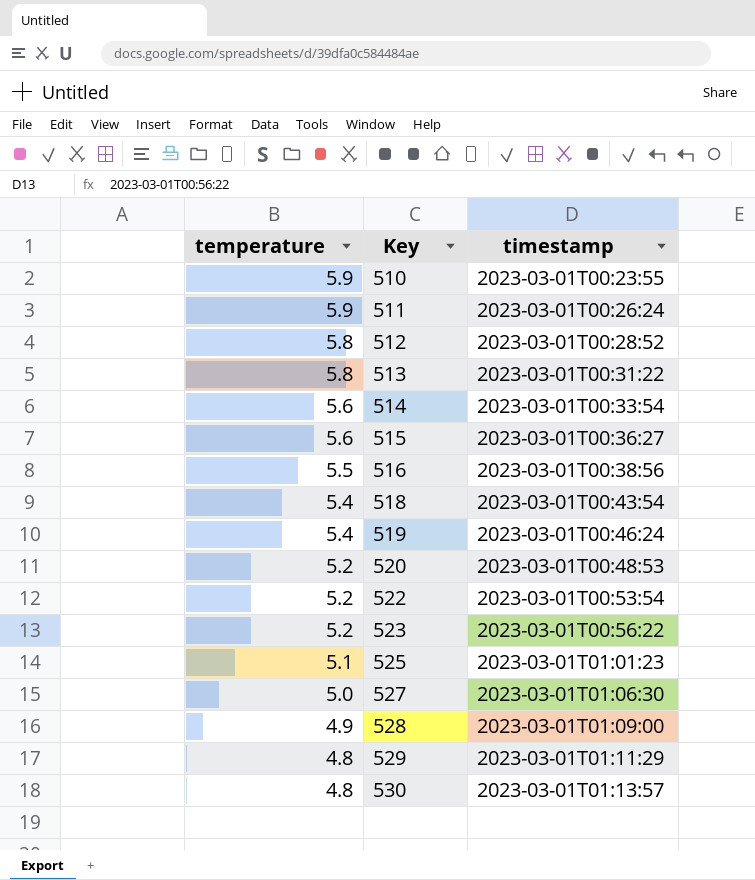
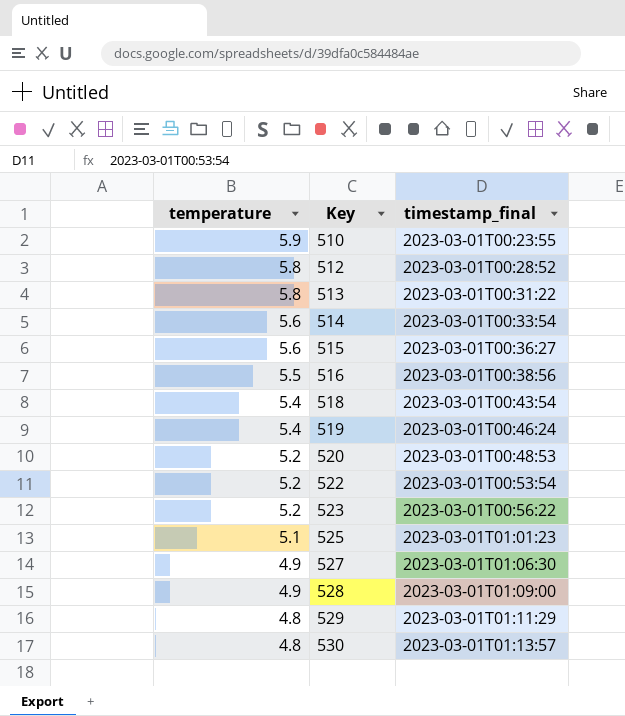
column name: timestamp -> timestamp_final
row 511: 5.9 | 2023-03-01T00:26:24 -> none
527 | temperature: 5.0 -> 4.9

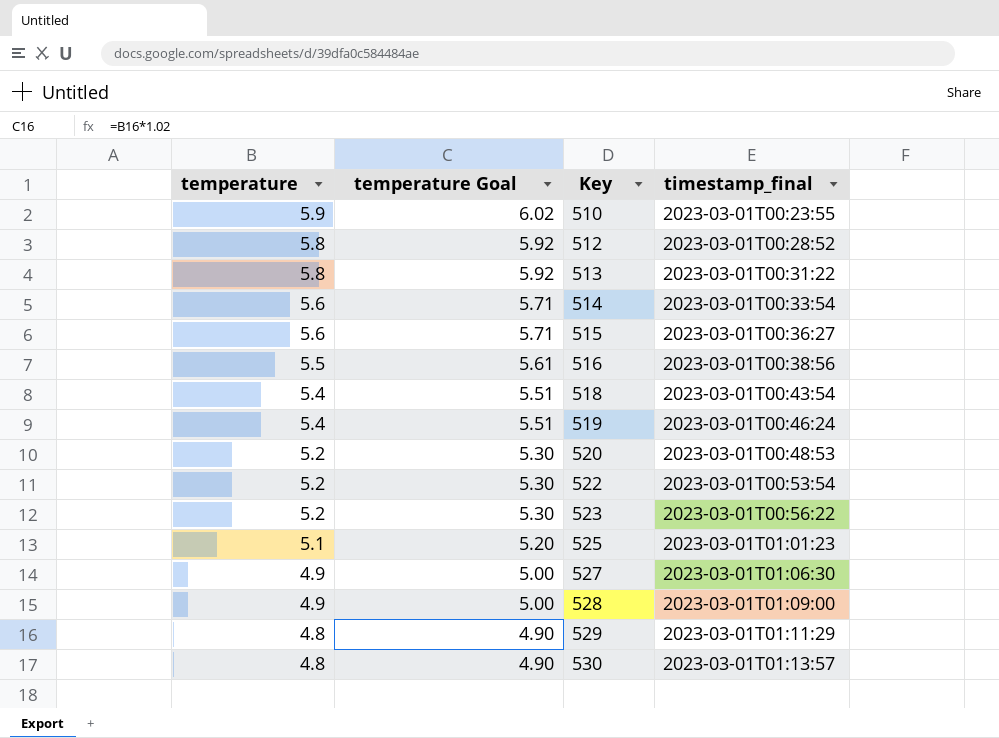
column temperature Goal | formula: none -> [temperature] * 1.02

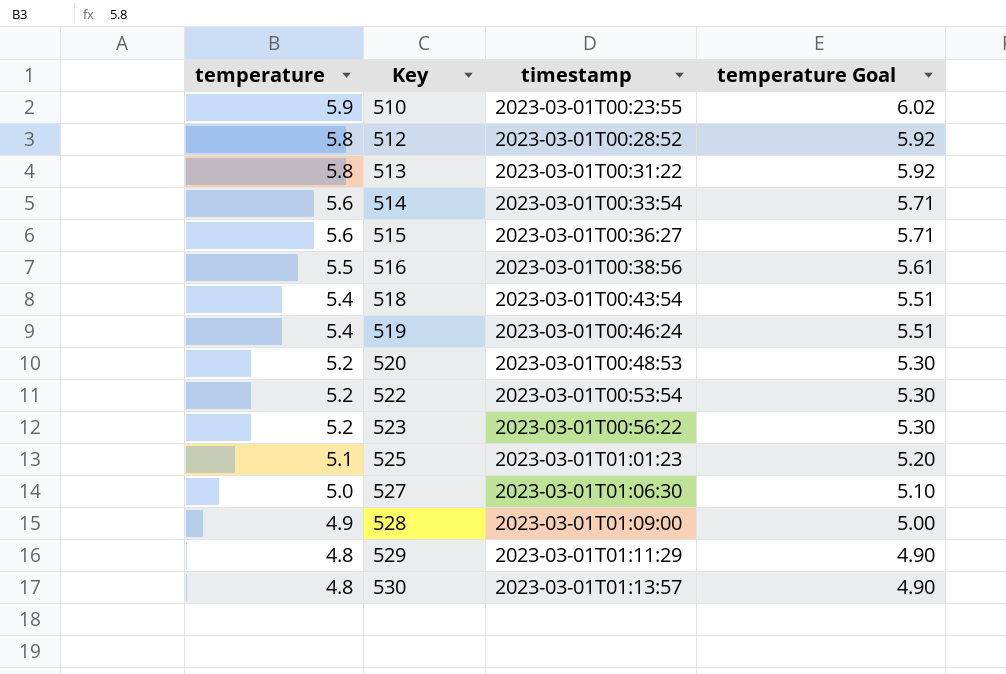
column name: timestamp_final -> timestamp
column temperature Goal | position: 2 -> 4
527 | temperature: 4.9 -> 5.0
527 | temperature Goal: 5.00 -> 5.10

